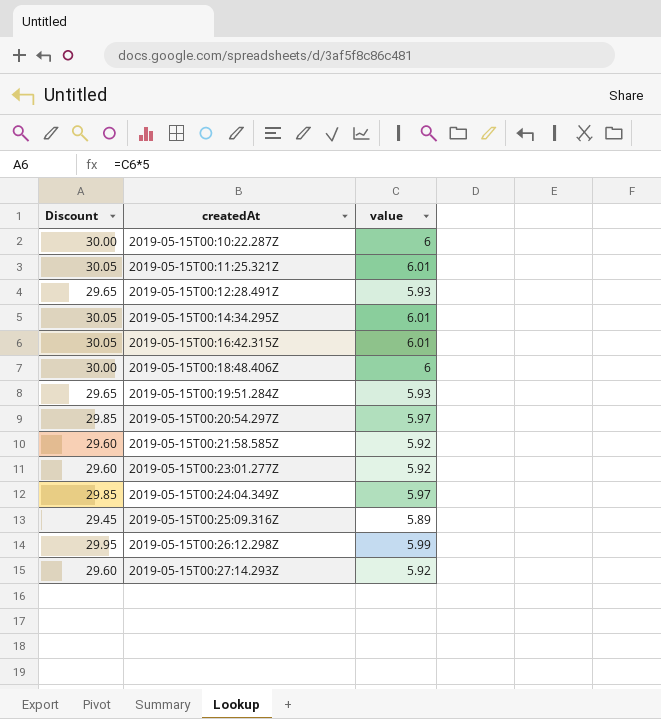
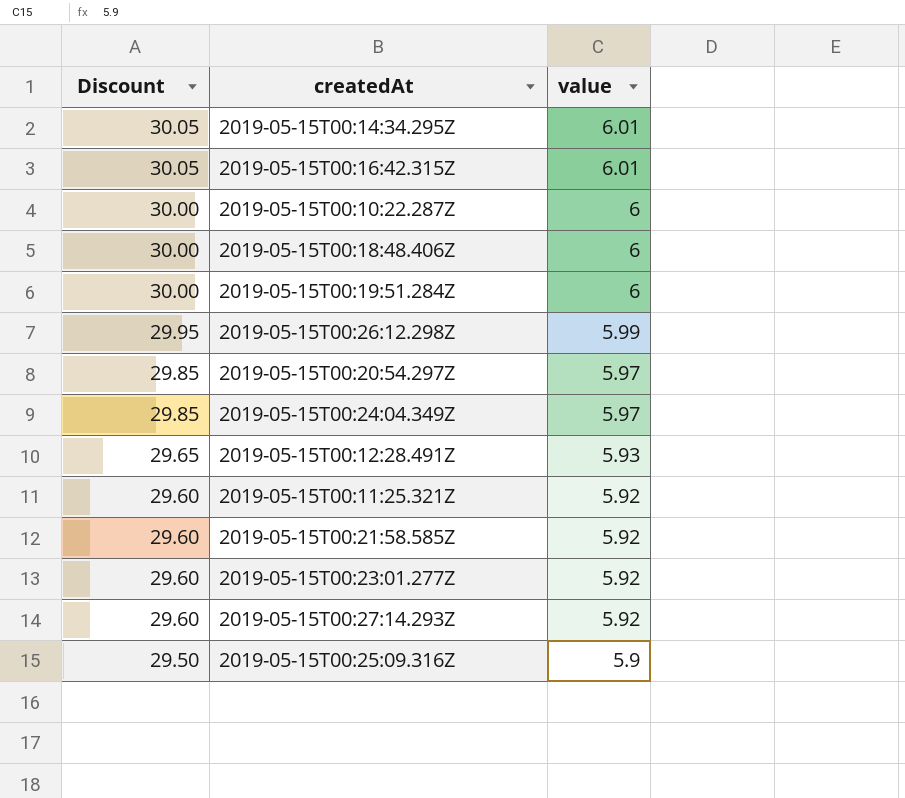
row order: createdAt ascending -> Discount descending
2019-05-15T00:19:51.284Z | Discount: 29.65 -> 30.00
2019-05-15T00:19:51.284Z | value: 5.93 -> 6
2019-05-15T00:11:25.321Z | Discount: 30.05 -> 29.60
2019-05-15T00:11:25.321Z | value: 6.01 -> 5.92
2019-05-15T00:25:09.316Z | Discount: 29.45 -> 29.50
2019-05-15T00:25:09.316Z | value: 5.89 -> 5.9

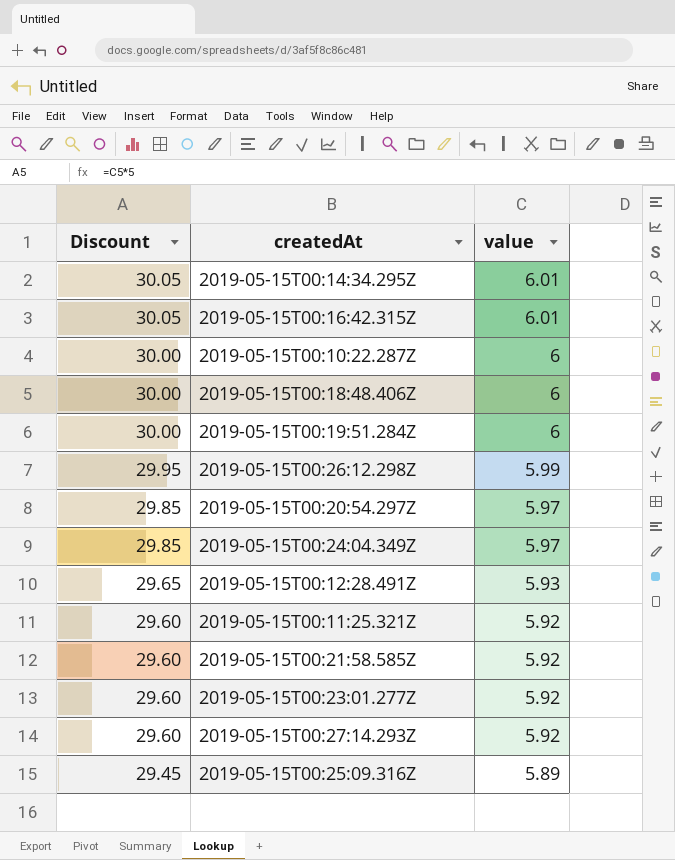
2019-05-15T00:25:09.316Z | Discount: 29.50 -> 29.45
2019-05-15T00:25:09.316Z | value: 5.9 -> 5.89

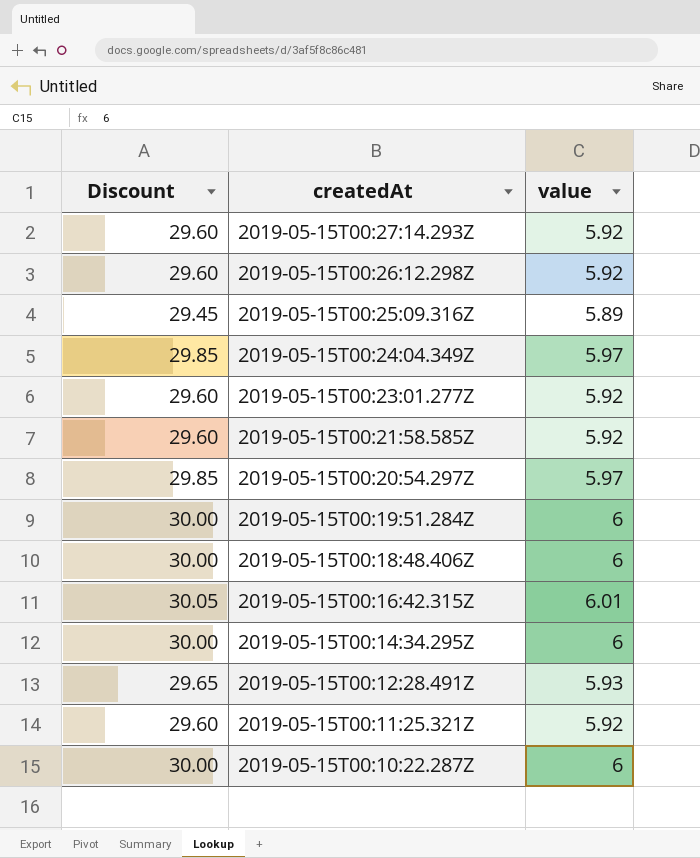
row order: Discount descending -> createdAt descending
2019-05-15T00:26:12.298Z | Discount: 29.95 -> 29.60
2019-05-15T00:26:12.298Z | value: 5.99 -> 5.92
2019-05-15T00:14:34.295Z | Discount: 30.05 -> 30.00
2019-05-15T00:14:34.295Z | value: 6.01 -> 6

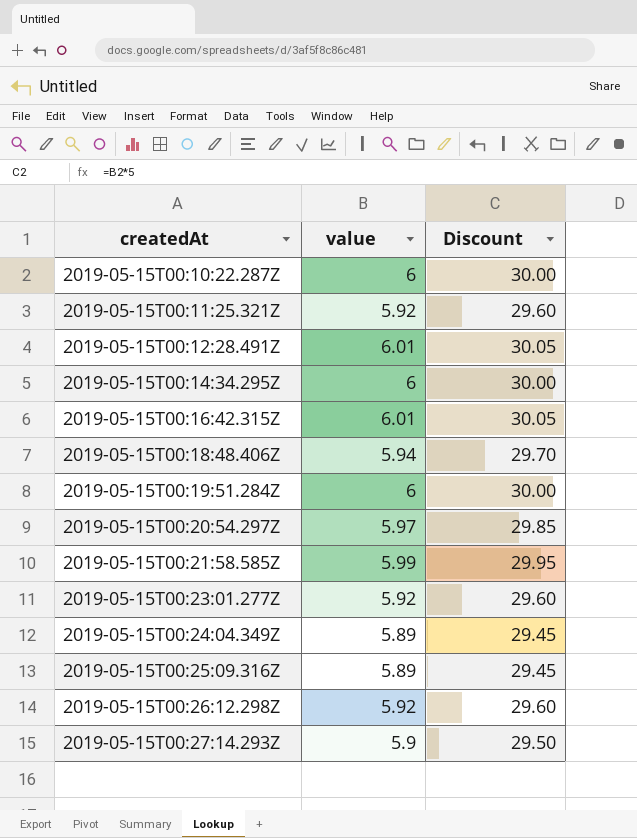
row order: createdAt descending -> createdAt ascending
column Discount | position: 1 -> 3
2019-05-15T00:12:28.491Z | value: 5.93 -> 6.01
2019-05-15T00:12:28.491Z | Discount: 29.65 -> 30.05
2019-05-15T00:18:48.406Z | value: 6 -> 5.94
2019-05-15T00:18:48.406Z | Discount: 30.00 -> 29.70
2019-05-15T00:21:58.585Z | value: 5.92 -> 5.99
2019-05-15T00:21:58.585Z | Discount: 29.60 -> 29.95
2019-05-15T00:24:04.349Z | value: 5.97 -> 5.89
2019-05-15T00:24:04.349Z | Discount: 29.85 -> 29.45
2019-05-15T00:27:14.293Z | value: 5.92 -> 5.9
2019-05-15T00:27:14.293Z | Discount: 29.60 -> 29.50

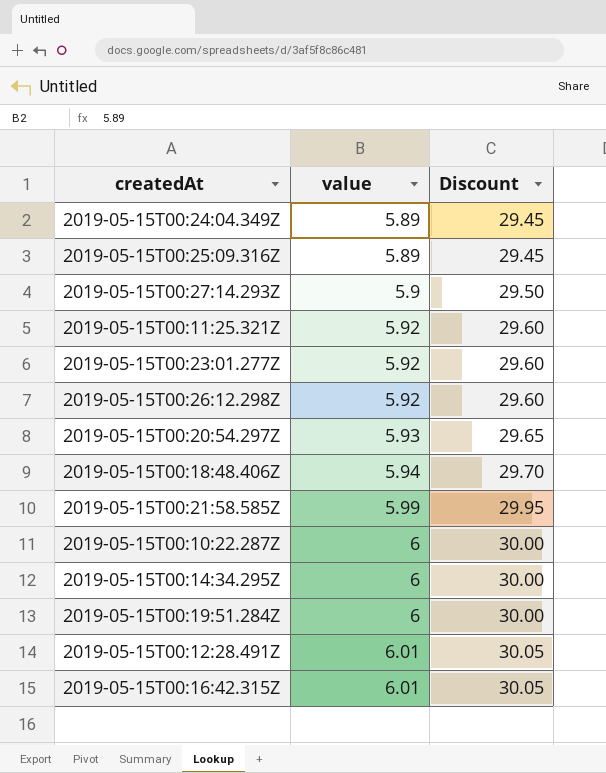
row order: createdAt ascending -> value ascending
2019-05-15T00:20:54.297Z | value: 5.97 -> 5.93
2019-05-15T00:20:54.297Z | Discount: 29.85 -> 29.65

